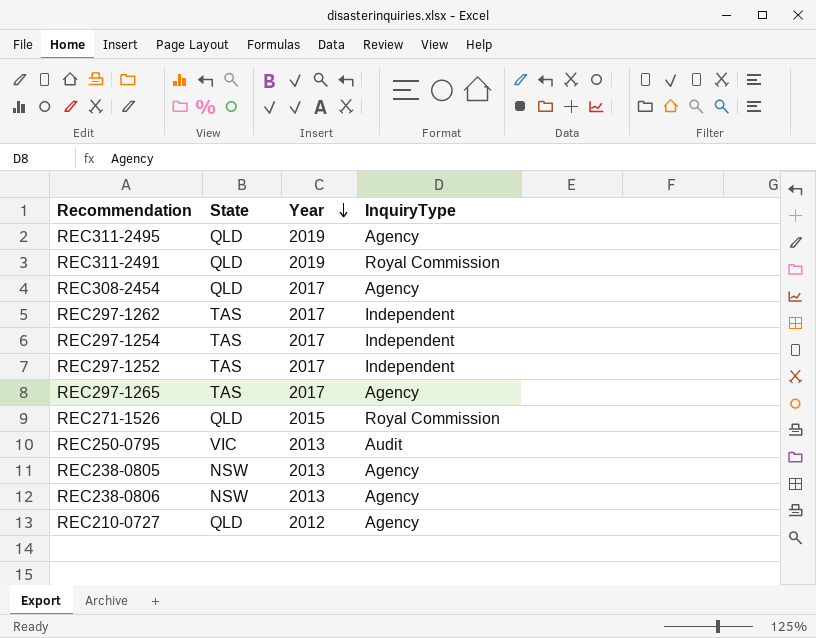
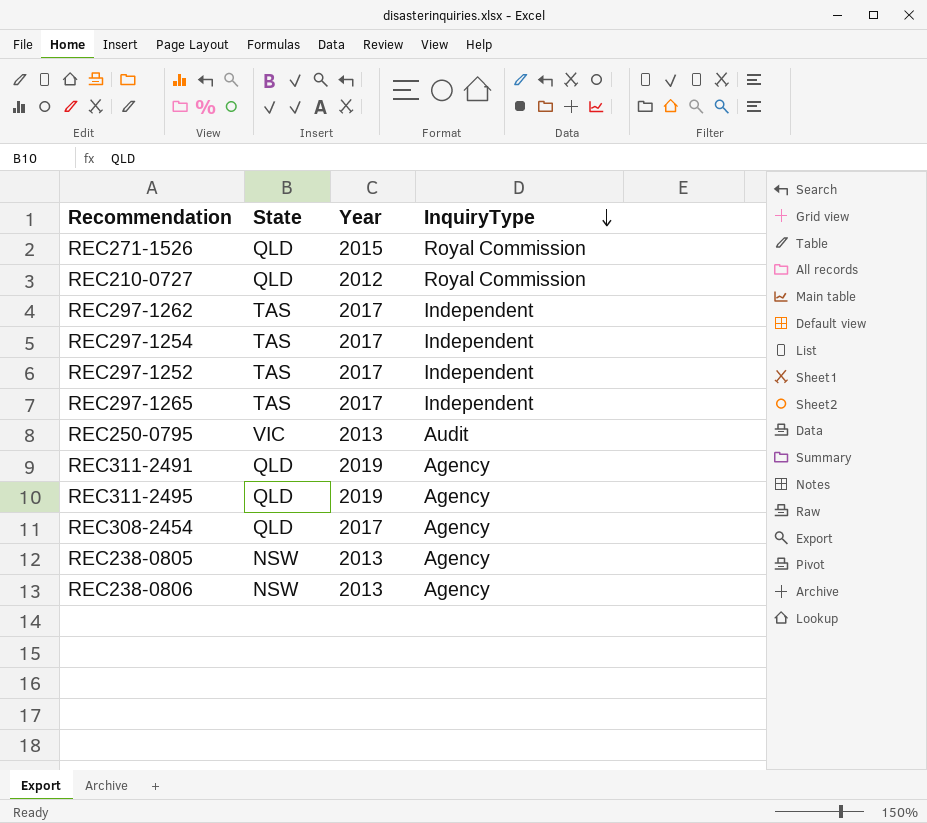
row order: Year descending -> InquiryType descending
REC210-0727 | InquiryType: Agency -> Royal Commission
REC297-1265 | InquiryType: Agency -> Independent
REC311-2491 | InquiryType: Royal Commission -> Agency

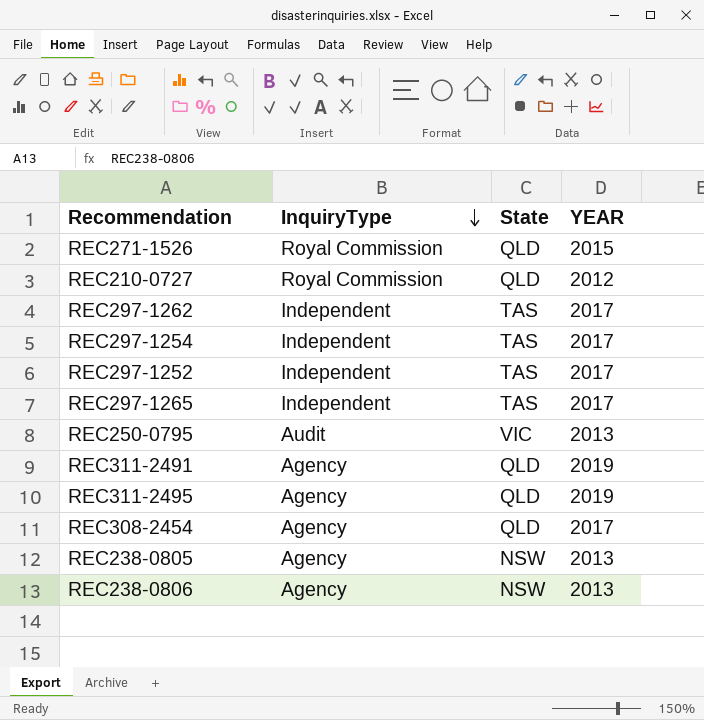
column InquiryType | position: 4 -> 2
column name: Year -> YEAR

